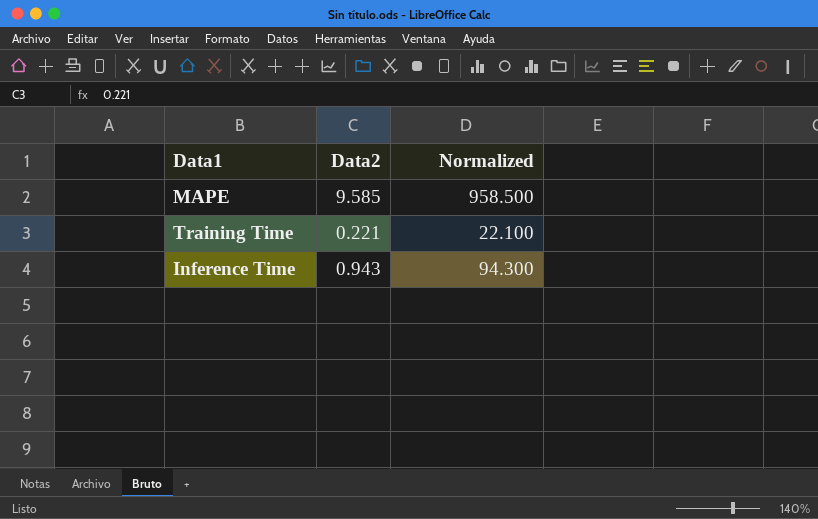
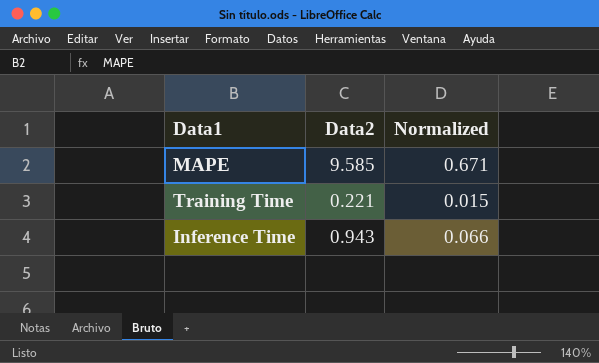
column Normalized | formula: [Data2] * 100 -> [Data2] * 0.07

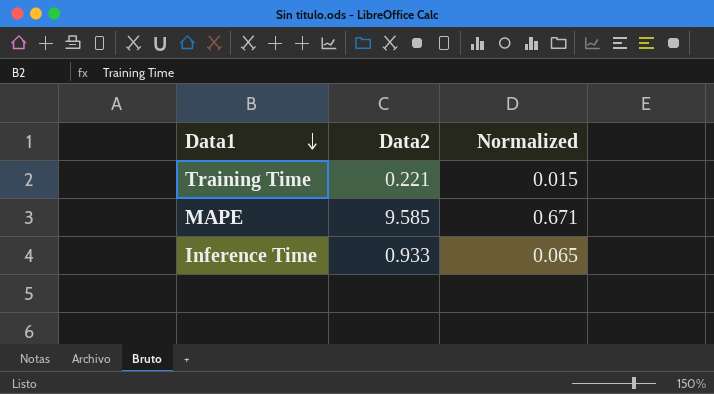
row order: none -> Data1 descending
Inference Time | Data2: 0.943 -> 0.933
Inference Time | Normalized: 0.066 -> 0.065

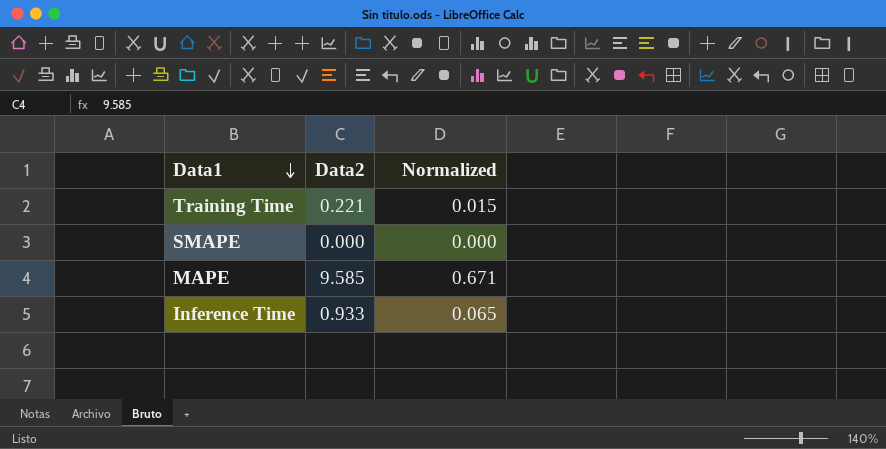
row SMAPE: none -> 0.000 | 0.000

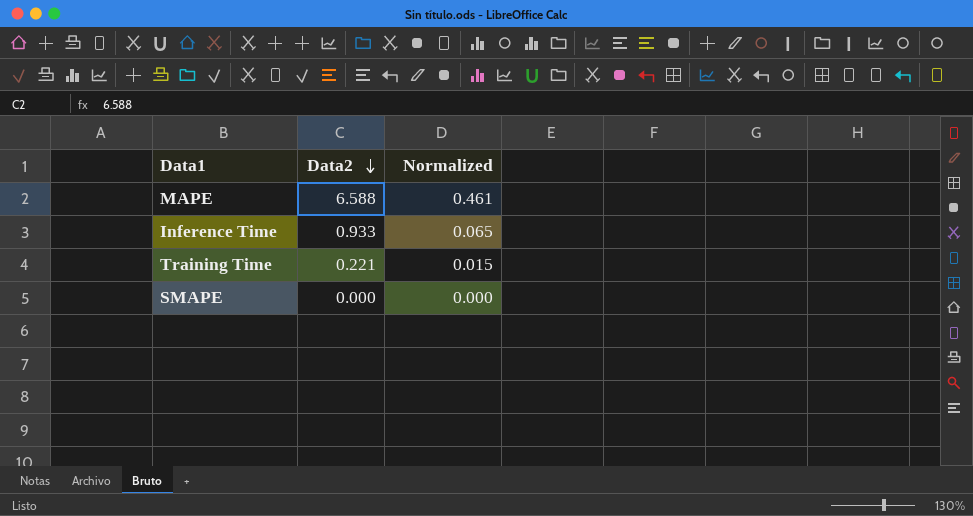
row order: Data1 descending -> Data2 descending
MAPE | Data2: 9.585 -> 6.588
MAPE | Normalized: 0.671 -> 0.461

